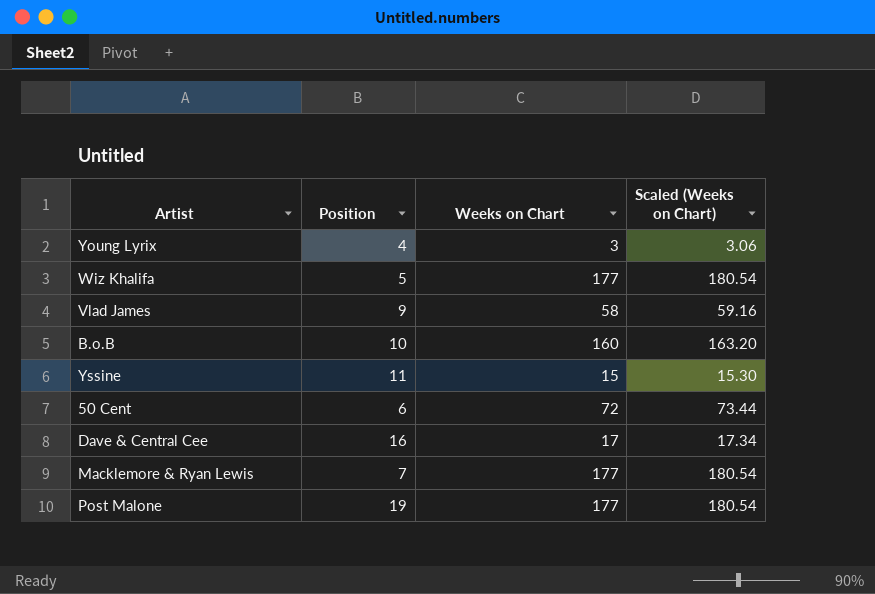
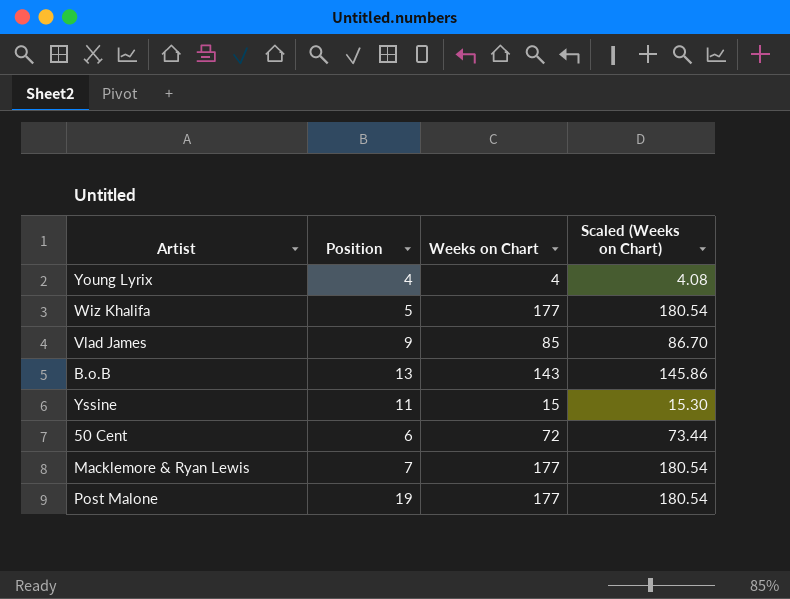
row Dave & Central Cee: 16 | 17 | 17.34 -> none
Young Lyrix | Weeks on Chart: 3 -> 4
Young Lyrix | Scaled (Weeks on Chart): 3.06 -> 4.08
Vlad James | Weeks on Chart: 58 -> 85
Vlad James | Scaled (Weeks on Chart): 59.16 -> 86.70
B.o.B | Position: 10 -> 13
B.o.B | Weeks on Chart: 160 -> 143
B.o.B | Scaled (Weeks on Chart): 163.20 -> 145.86

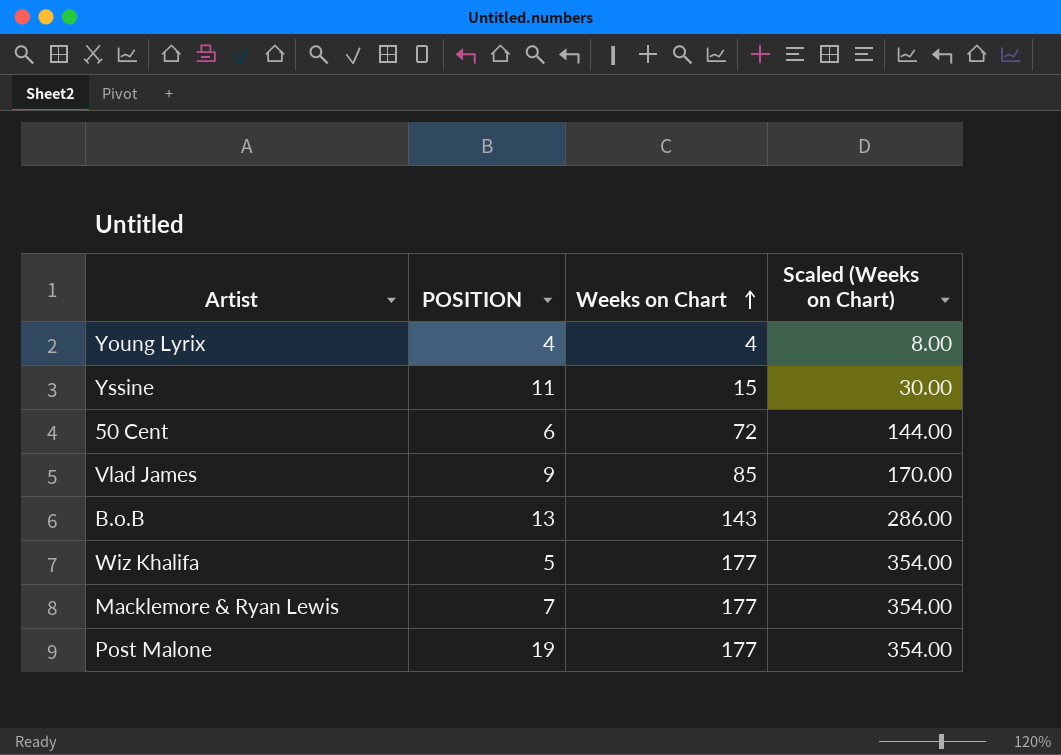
row order: none -> Weeks on Chart ascending
column name: Position -> POSITION
column Scaled (Weeks on Chart) | formula: [Weeks on Chart] * 1.02 -> [Weeks on Chart] * 2

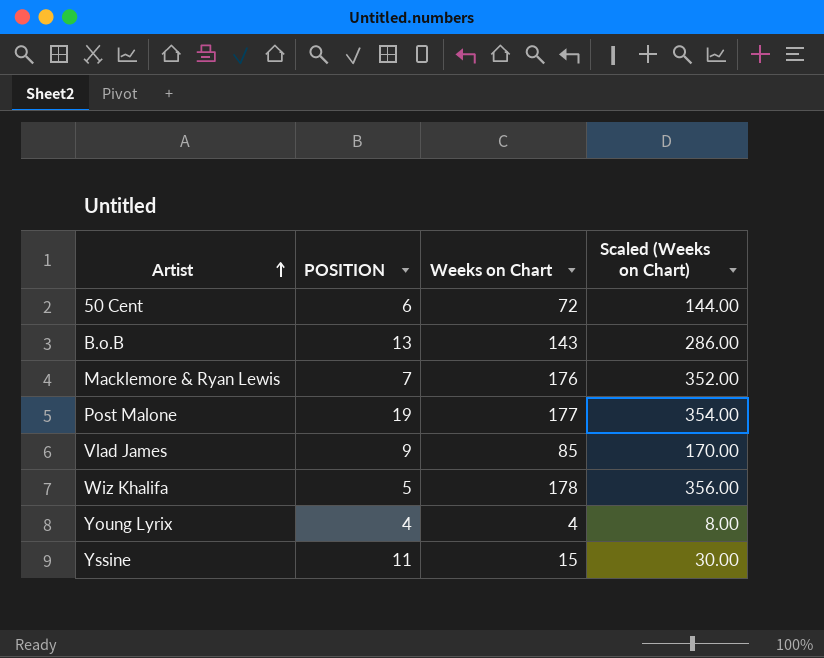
row order: Weeks on Chart ascending -> Artist ascending
Macklemore & Ryan Lewis | Weeks on Chart: 177 -> 176
Macklemore & Ryan Lewis | Scaled (Weeks on Chart): 354.00 -> 352.00
Wiz Khalifa | Weeks on Chart: 177 -> 178
Wiz Khalifa | Scaled (Weeks on Chart): 354.00 -> 356.00

